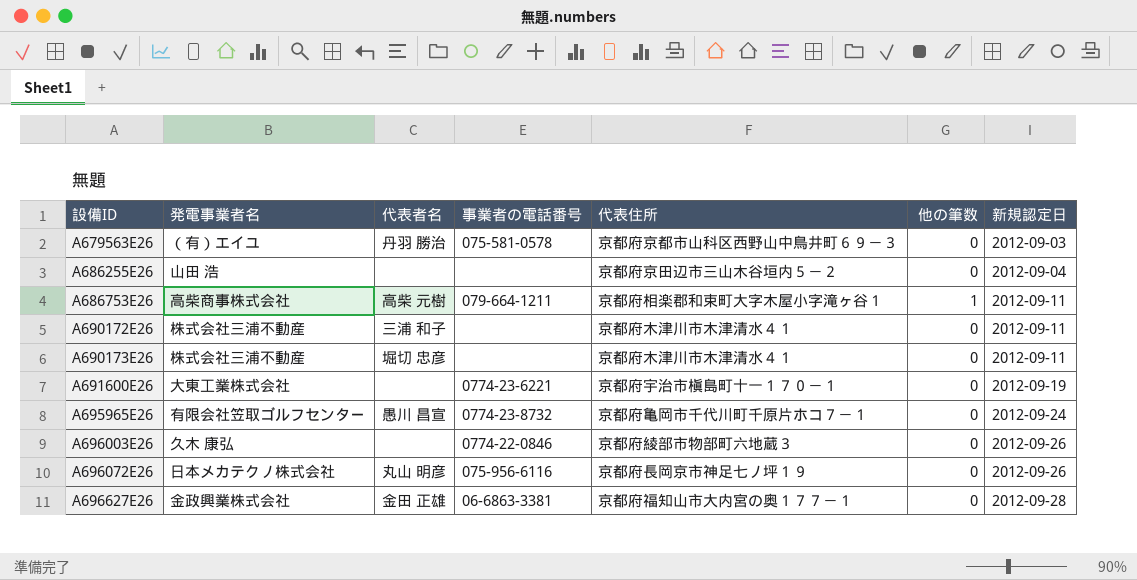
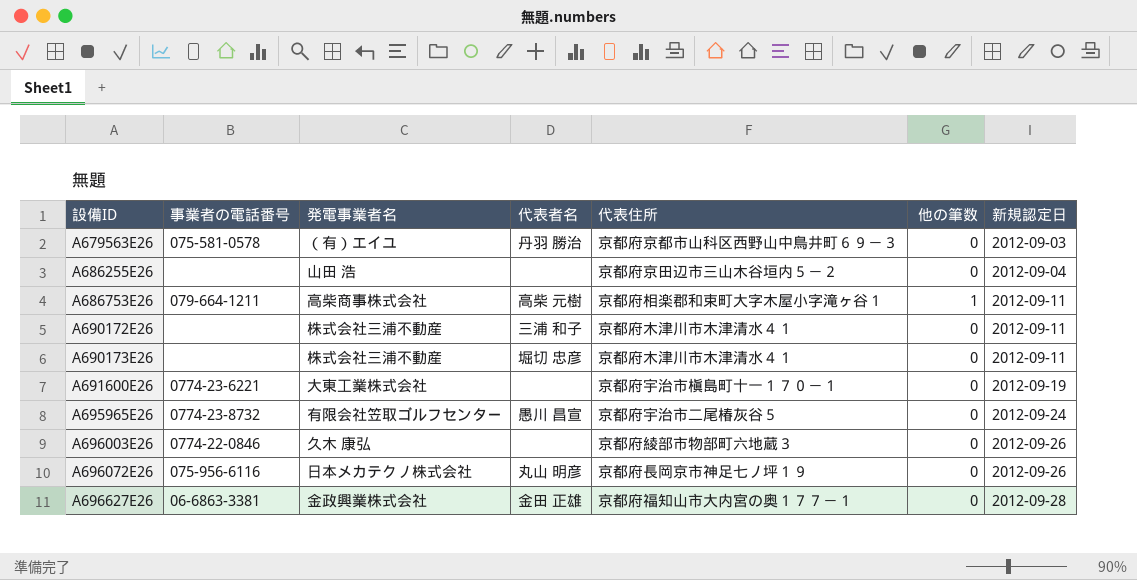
column 事業者の電話番号 | position: 4 -> 2
A695965E26 | 代表住所: 京都府亀岡市千代川町千原片ホコ７－１ -> 京都府宇治市二尾椿灰谷５

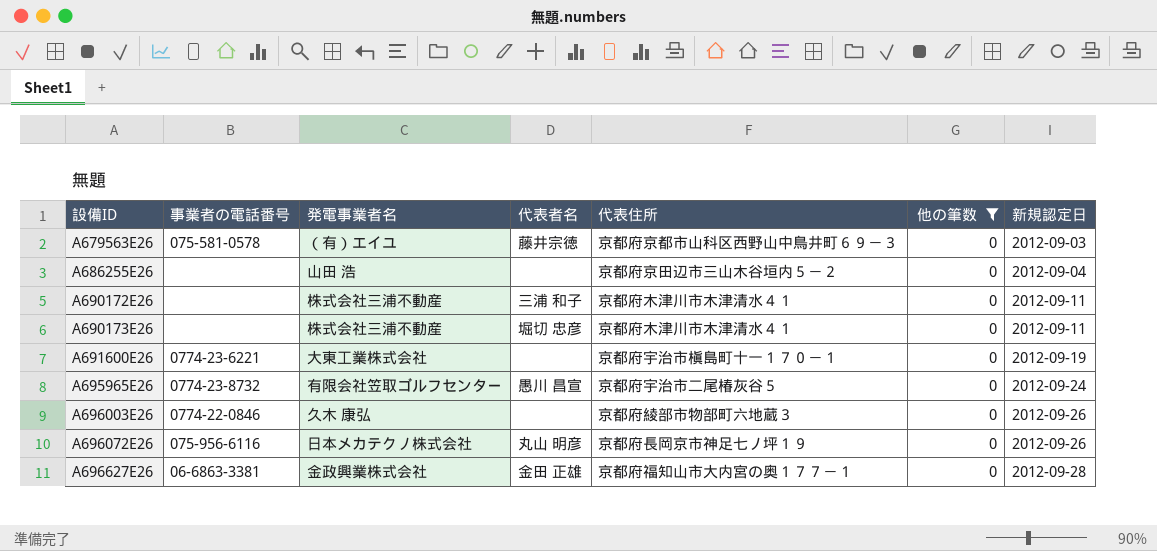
filter: none -> 他の筆数 = 0
A679563E26 | 代表者名: 丹羽 勝治 -> 藤井宗徳

